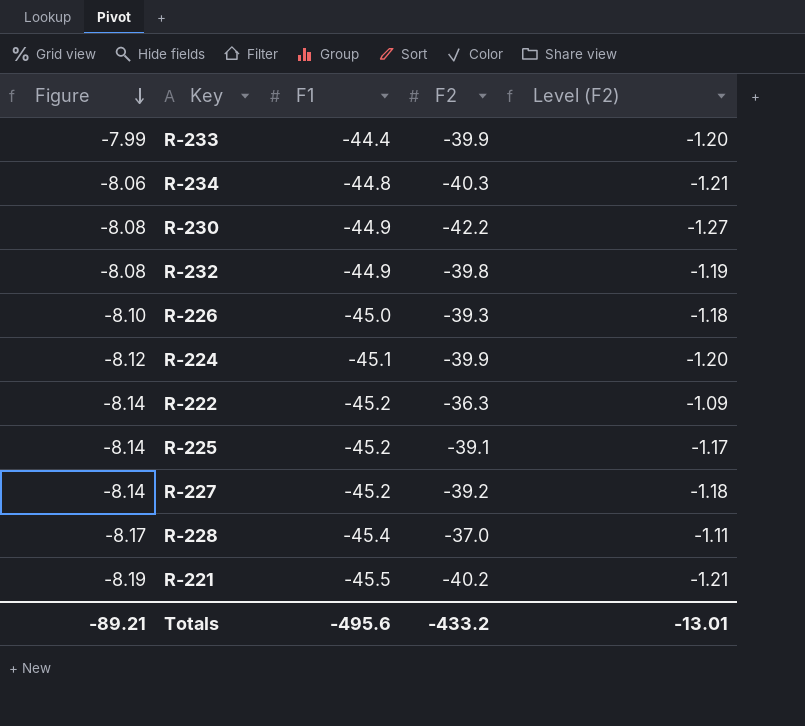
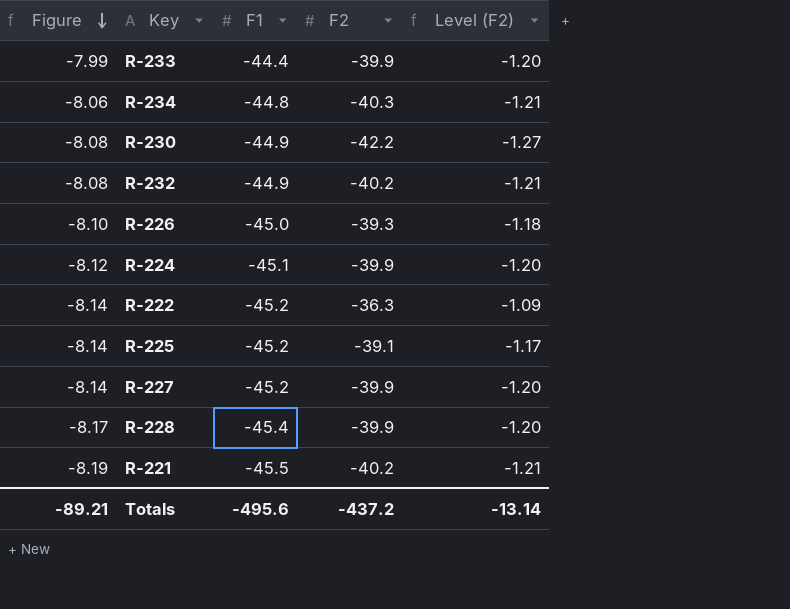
R-232 | F2: -39.8 -> -40.2
R-232 | Level (F2): -1.19 -> -1.21
R-227 | F2: -39.2 -> -39.9
R-227 | Level (F2): -1.18 -> -1.20
R-228 | F2: -37.0 -> -39.9
R-228 | Level (F2): -1.11 -> -1.20
Totals | F2: -433.2 -> -437.2
Totals | Level (F2): -13.01 -> -13.14

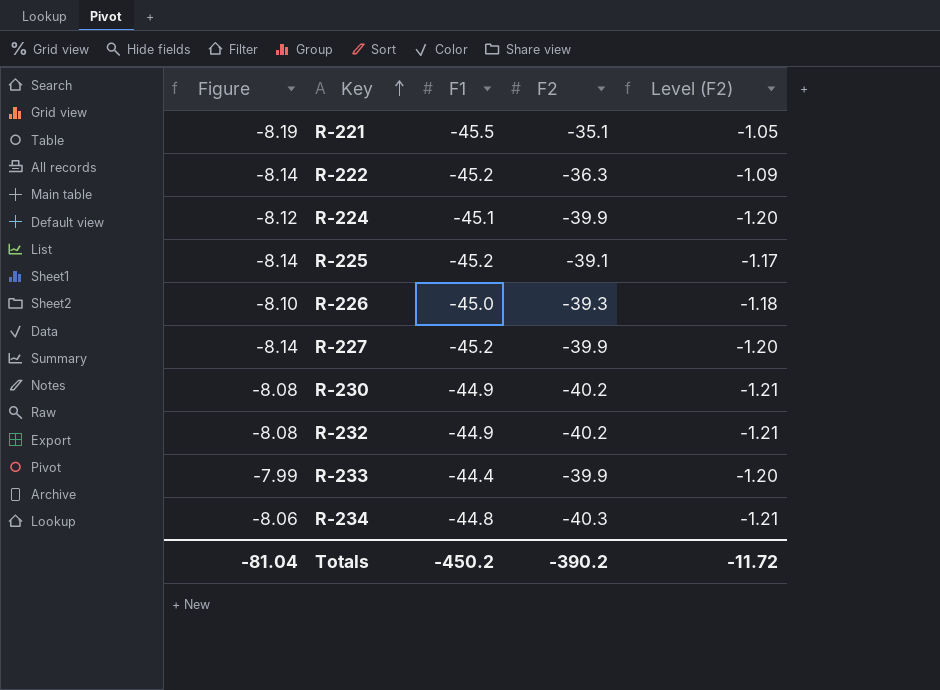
row order: Figure descending -> Key ascending
row R-228: -8.17 | -45.4 | -39.9 | -1.20 -> none
R-221 | F2: -40.2 -> -35.1
R-221 | Level (F2): -1.21 -> -1.05
R-230 | F2: -42.2 -> -40.2
R-230 | Level (F2): -1.27 -> -1.21
Totals | Figure: -89.21 -> -81.04
Totals | F1: -495.6 -> -450.2
Totals | F2: -437.2 -> -390.2
Totals | Level (F2): -13.14 -> -11.72

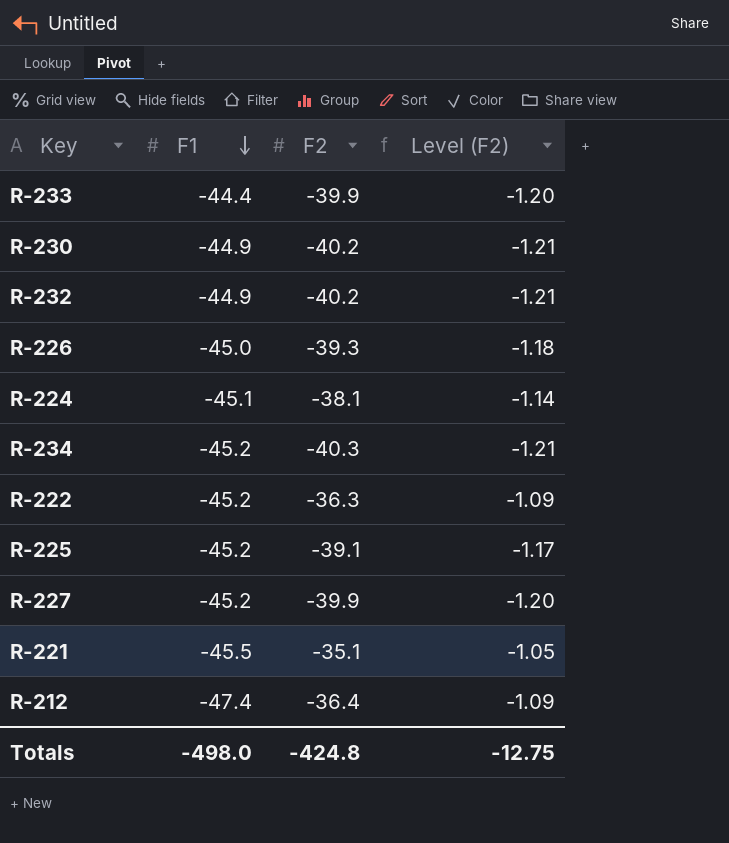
row order: Key ascending -> F1 descending
column Figure | formula: [F1] * 0.18 -> none
R-224 | F2: -39.9 -> -38.1
R-224 | Level (F2): -1.20 -> -1.14
R-234 | F1: -44.8 -> -45.2
row R-212: none -> -47.4 | -36.4 | -1.09
Totals | F1: -450.2 -> -498.0
Totals | F2: -390.2 -> -424.8
Totals | Level (F2): -11.72 -> -12.75

